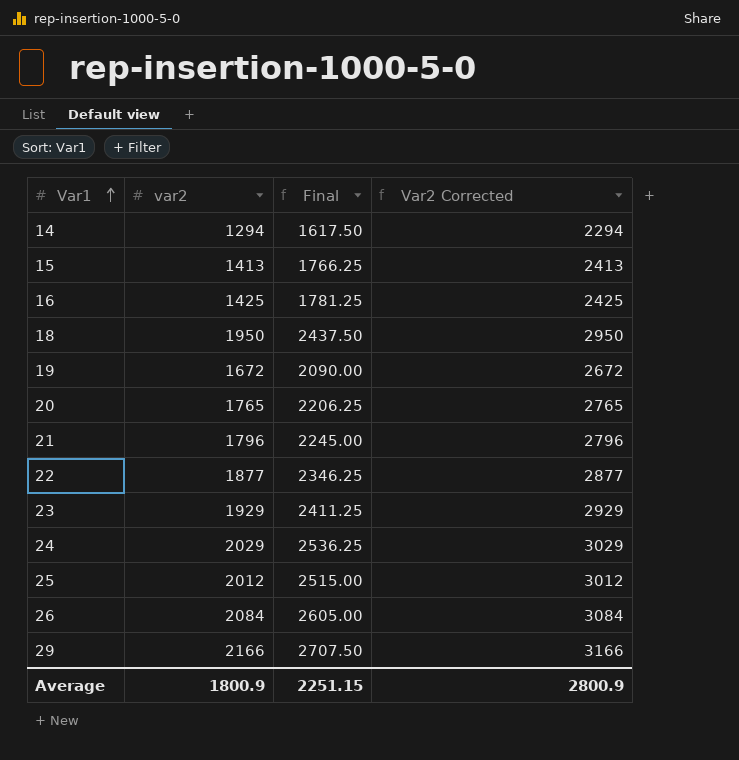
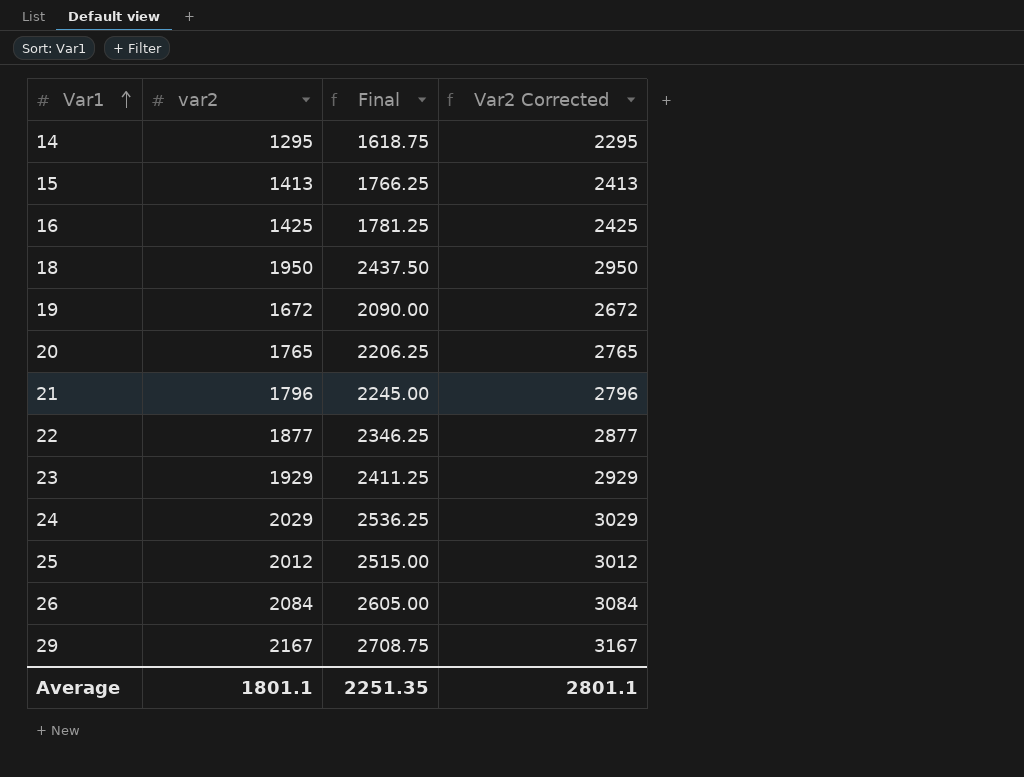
14 | var2: 1294 -> 1295
14 | Final: 1617.50 -> 1618.75
14 | Var2 Corrected: 2294 -> 2295
29 | var2: 2166 -> 2167
29 | Final: 2707.50 -> 2708.75
29 | Var2 Corrected: 3166 -> 3167
Average | var2: 1800.9 -> 1801.1
Average | Final: 2251.15 -> 2251.35
Average | Var2 Corrected: 2800.9 -> 2801.1

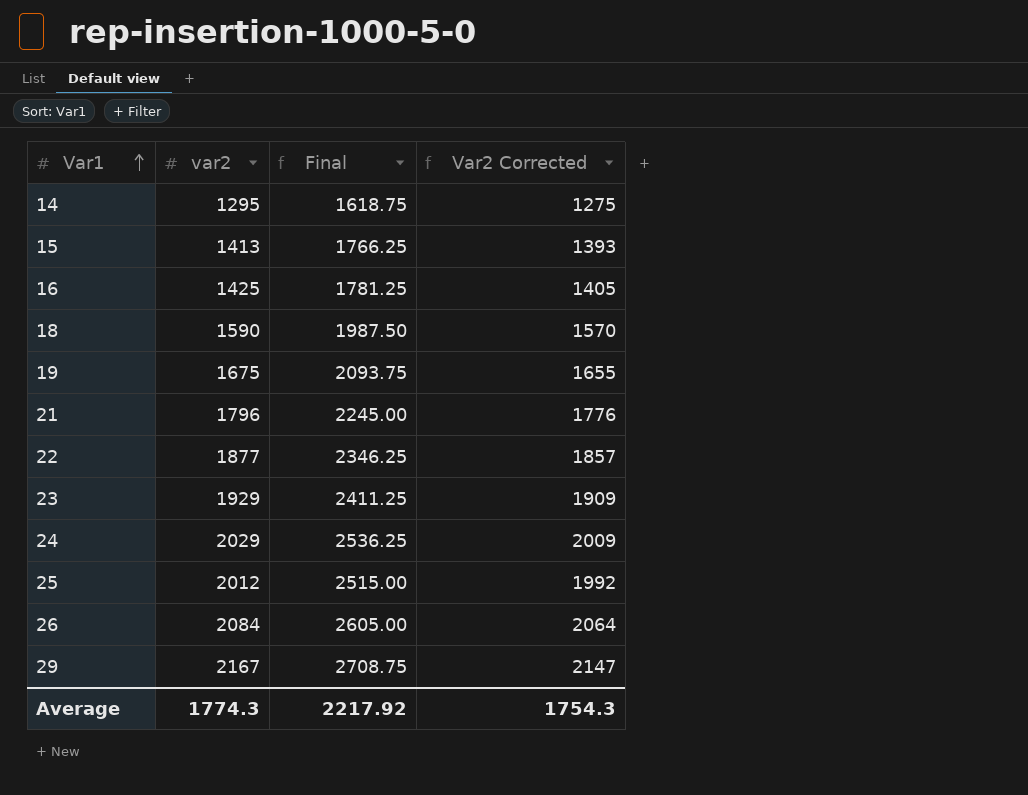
column Var2 Corrected | formula: [var2] + 1000 -> [var2] - 20
row 20: 1765 | 2206.25 | 2765 -> none
18 | var2: 1950 -> 1590
18 | Final: 2437.50 -> 1987.50
19 | var2: 1672 -> 1675
19 | Final: 2090.00 -> 2093.75
Average | var2: 1801.1 -> 1774.3
Average | Final: 2251.35 -> 2217.92
Average | Var2 Corrected: 2801.1 -> 1754.3

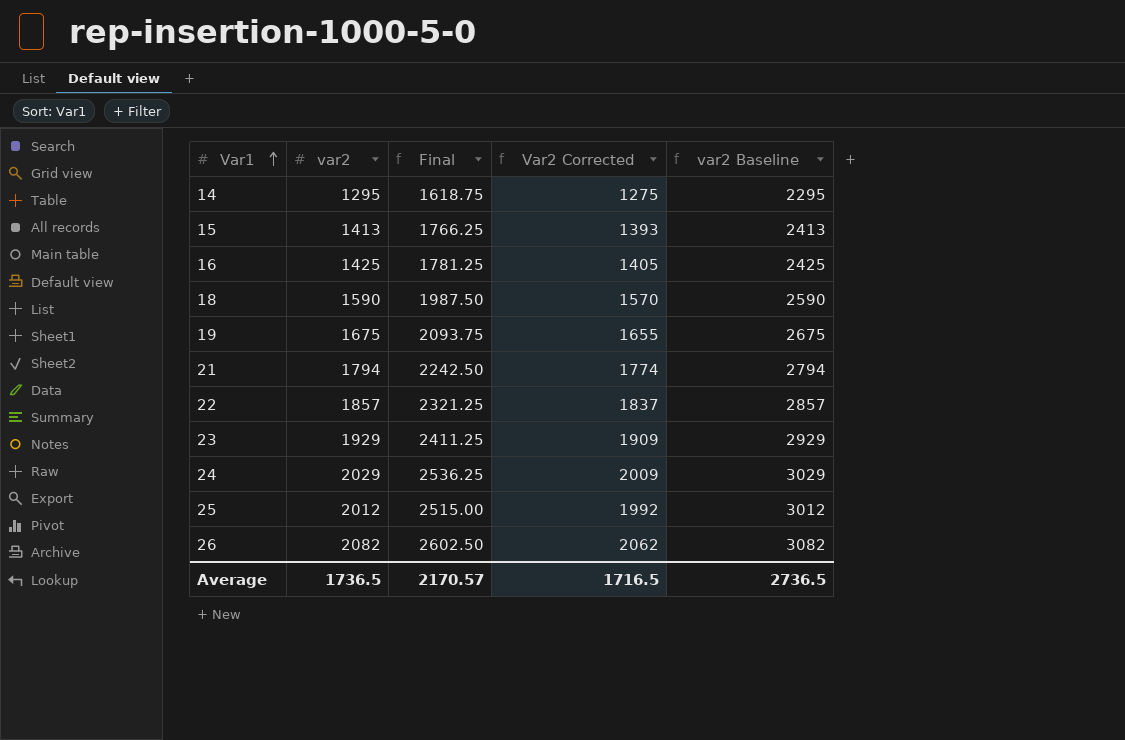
column var2 Baseline | formula: none -> [var2] + 1000
row 29: 2167 | 2708.75 | 2147 -> none
21 | var2: 1796 -> 1794
21 | Final: 2245.00 -> 2242.50
21 | Var2 Corrected: 1776 -> 1774
22 | var2: 1877 -> 1857
22 | Final: 2346.25 -> 2321.25
22 | Var2 Corrected: 1857 -> 1837
26 | var2: 2084 -> 2082
26 | Final: 2605.00 -> 2602.50
26 | Var2 Corrected: 2064 -> 2062
Average | var2: 1774.3 -> 1736.5
Average | Final: 2217.92 -> 2170.57
Average | Var2 Corrected: 1754.3 -> 1716.5

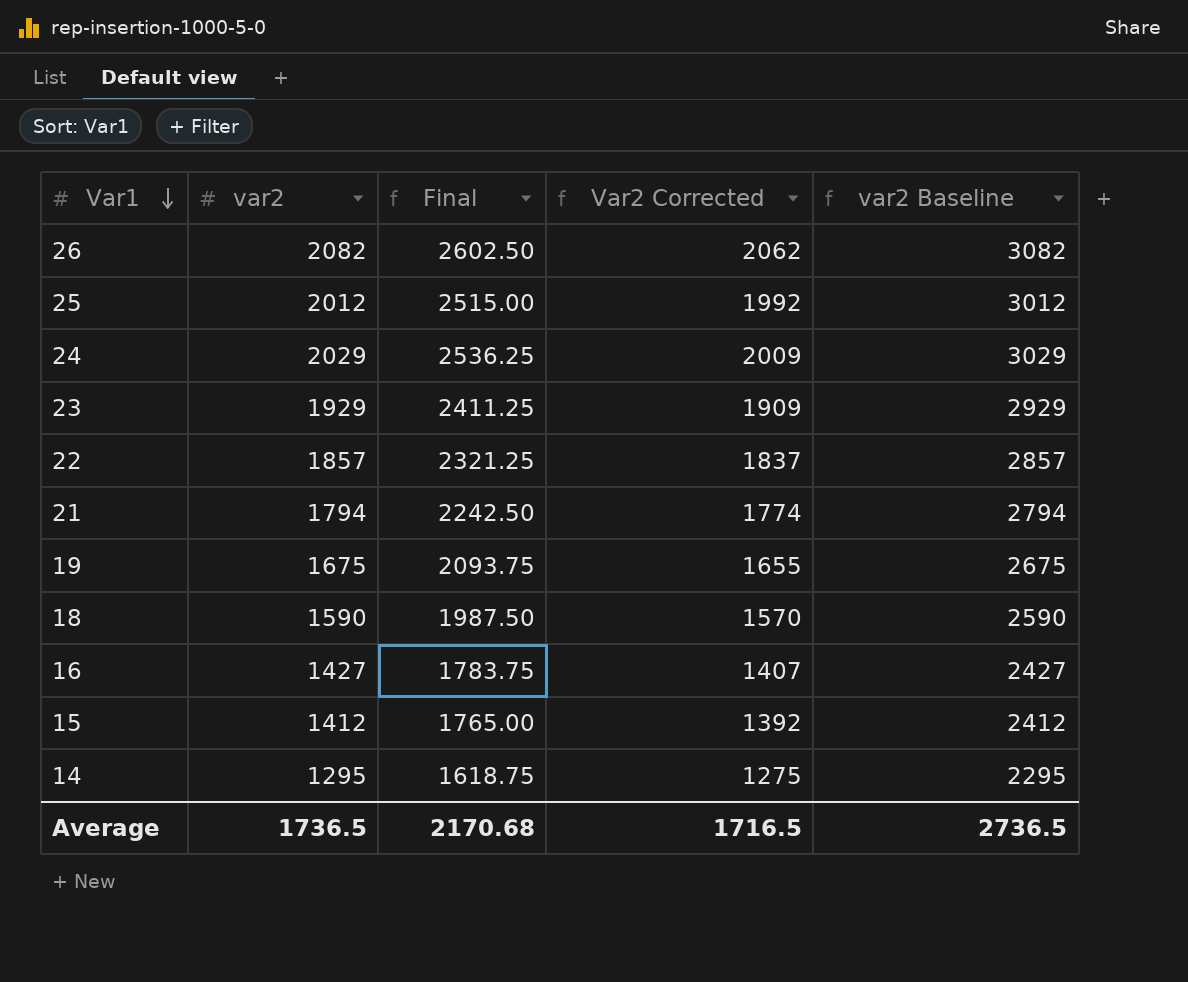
row order: Var1 ascending -> Var1 descending
16 | var2: 1425 -> 1427
16 | Final: 1781.25 -> 1783.75
16 | Var2 Corrected: 1405 -> 1407
16 | var2 Baseline: 2425 -> 2427
15 | var2: 1413 -> 1412
15 | Final: 1766.25 -> 1765.00
15 | Var2 Corrected: 1393 -> 1392
15 | var2 Baseline: 2413 -> 2412
Average | Final: 2170.57 -> 2170.68

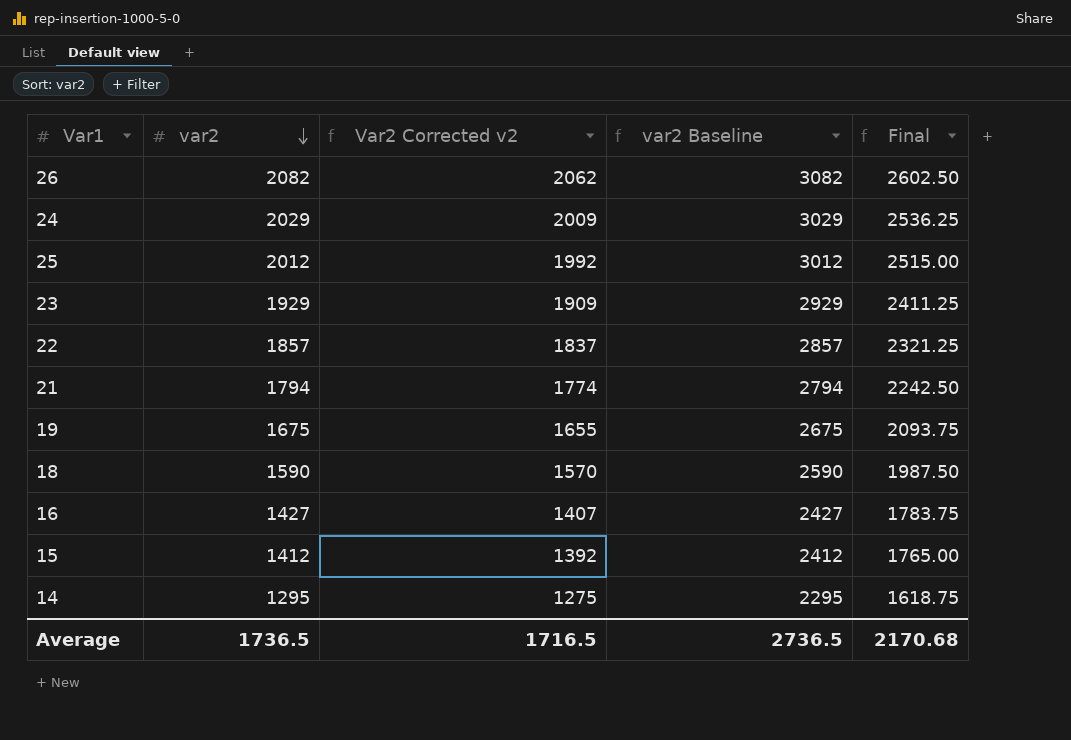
row order: Var1 descending -> var2 descending
column name: Var2 Corrected -> Var2 Corrected v2
column Final | position: 3 -> 5

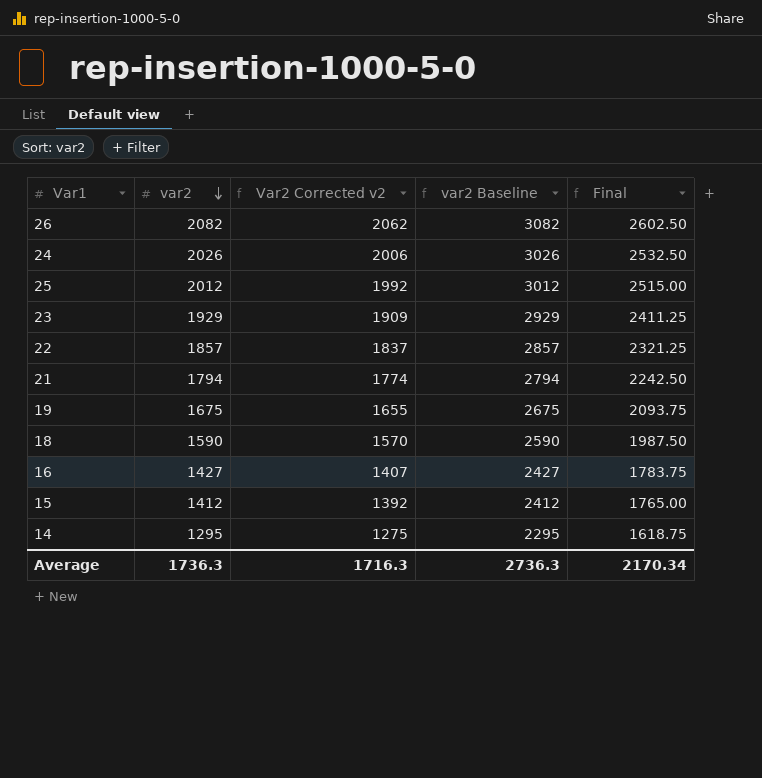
24 | var2: 2029 -> 2026
24 | Var2 Corrected v2: 2009 -> 2006
24 | var2 Baseline: 3029 -> 3026
24 | Final: 2536.25 -> 2532.50
Average | var2: 1736.5 -> 1736.3
Average | Var2 Corrected v2: 1716.5 -> 1716.3
Average | var2 Baseline: 2736.5 -> 2736.3
Average | Final: 2170.68 -> 2170.34

